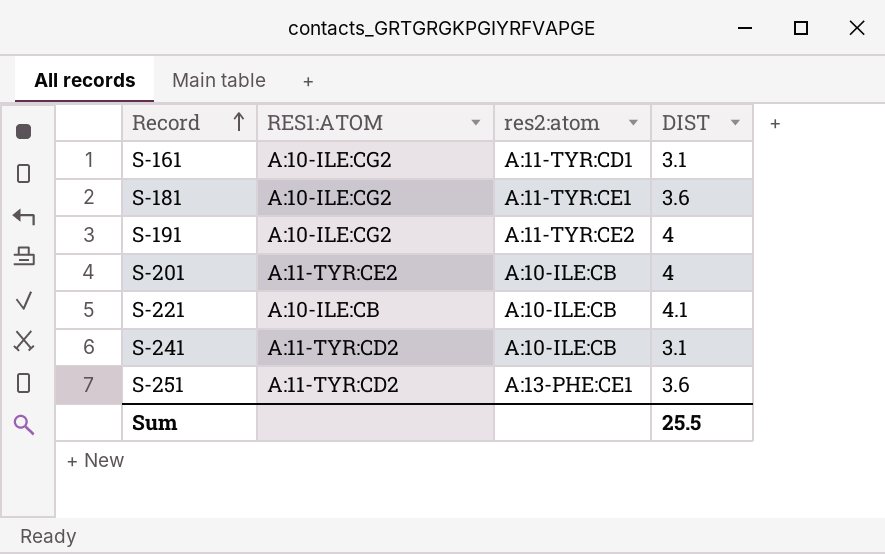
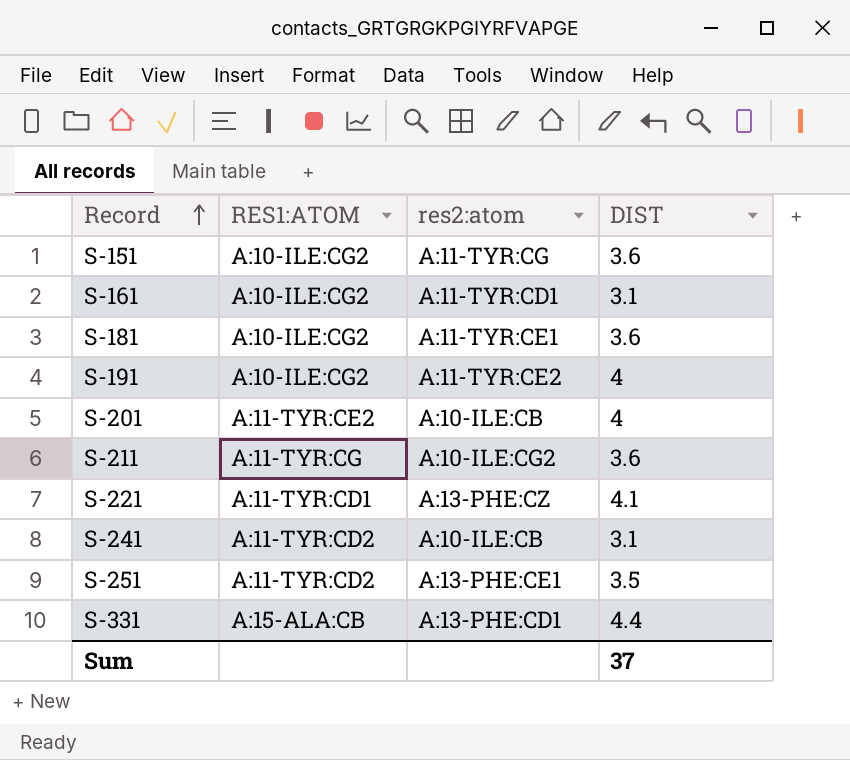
row S-151: none -> A:10-ILE:CG2 | A:11-TYR:CG | 3.6
row S-211: none -> A:11-TYR:CG | A:10-ILE:CG2 | 3.6
S-221 | RES1:ATOM: A:10-ILE:CB -> A:11-TYR:CD1
S-221 | res2:atom: A:10-ILE:CB -> A:13-PHE:CZ
S-251 | DIST: 3.6 -> 3.5
row S-331: none -> A:15-ALA:CB | A:13-PHE:CD1 | 4.4
Sum | DIST: 25.5 -> 37

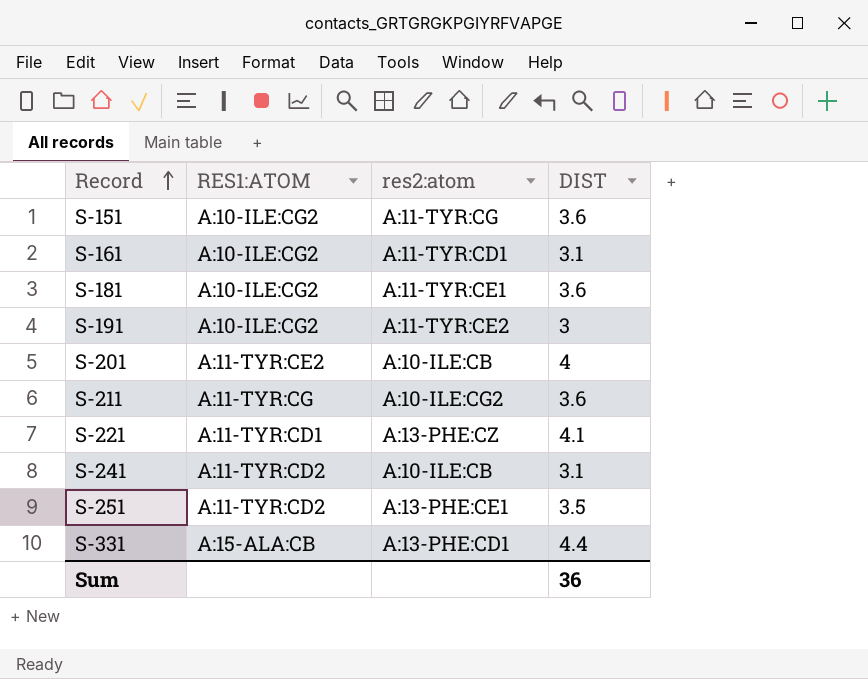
S-191 | DIST: 4 -> 3
Sum | DIST: 37 -> 36

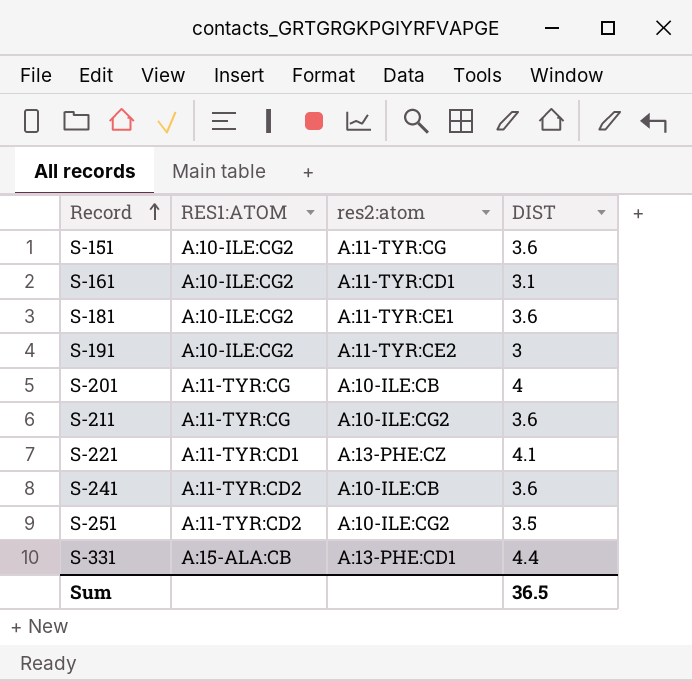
S-201 | RES1:ATOM: A:11-TYR:CE2 -> A:11-TYR:CG
S-241 | DIST: 3.1 -> 3.6
S-251 | res2:atom: A:13-PHE:CE1 -> A:10-ILE:CG2
Sum | DIST: 36 -> 36.5

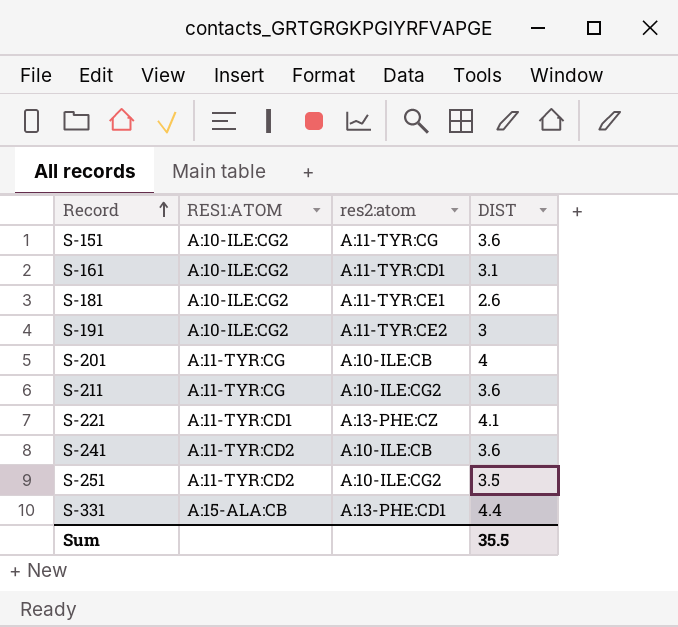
S-181 | DIST: 3.6 -> 2.6
Sum | DIST: 36.5 -> 35.5

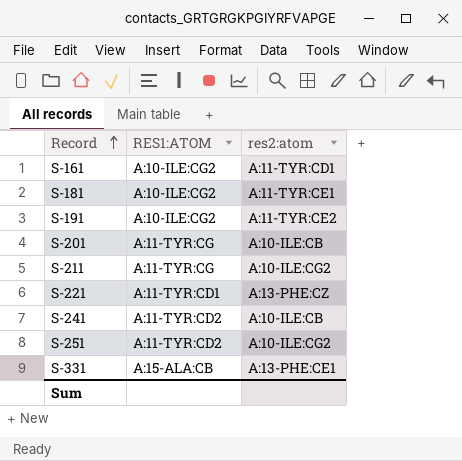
column DIST | position: 4 -> none
row S-151: A:10-ILE:CG2 | A:11-TYR:CG | 3.6 -> none
S-331 | res2:atom: A:13-PHE:CD1 -> A:13-PHE:CE1

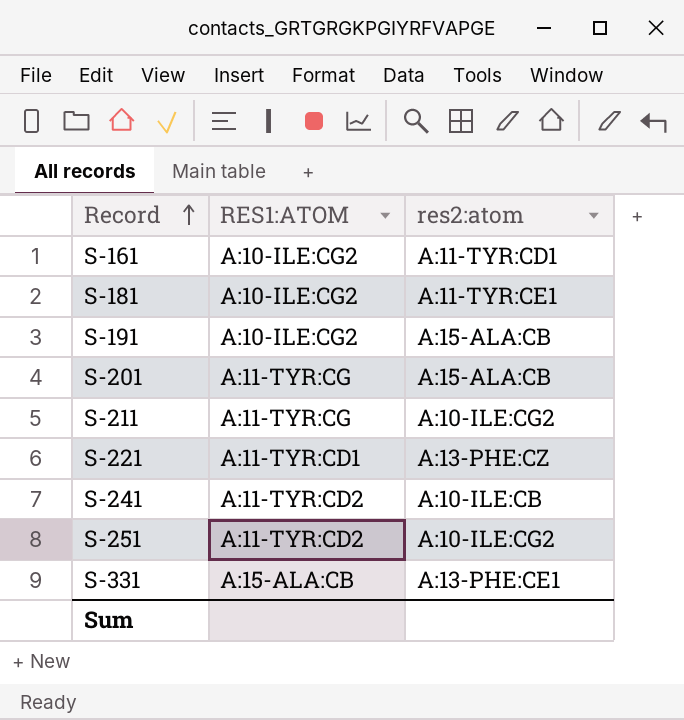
S-191 | res2:atom: A:11-TYR:CE2 -> A:15-ALA:CB
S-201 | res2:atom: A:10-ILE:CB -> A:15-ALA:CB

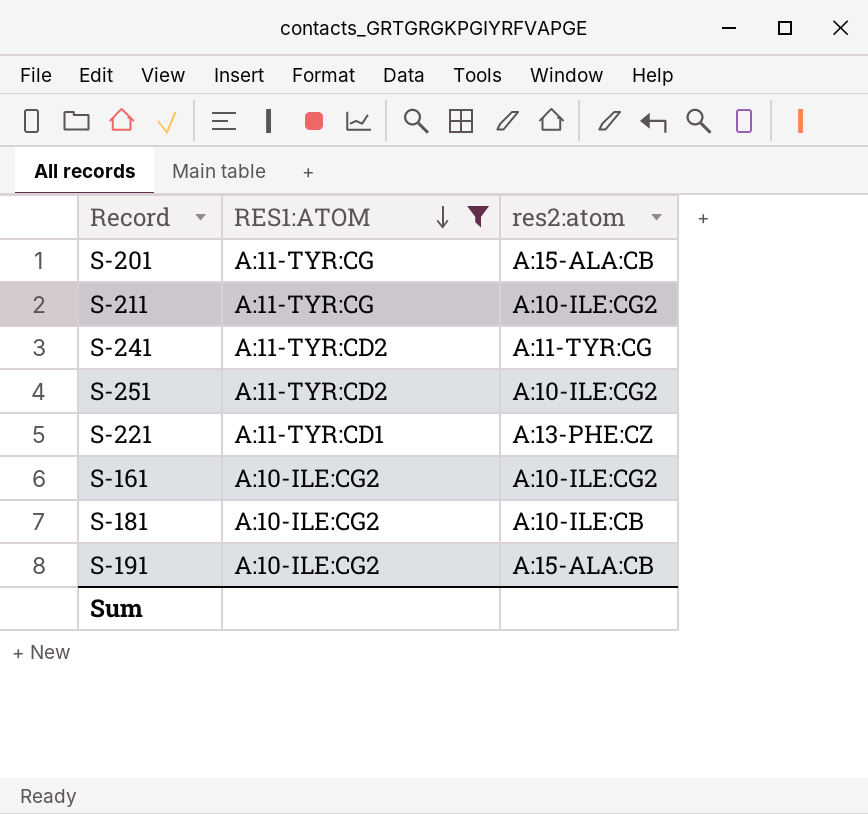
filter: none -> RES1:ATOM != A:15-ALA:CB
row order: Record ascending -> RES1:ATOM descending
S-241 | res2:atom: A:10-ILE:CB -> A:11-TYR:CG
S-161 | res2:atom: A:11-TYR:CD1 -> A:10-ILE:CG2
S-181 | res2:atom: A:11-TYR:CE1 -> A:10-ILE:CB

